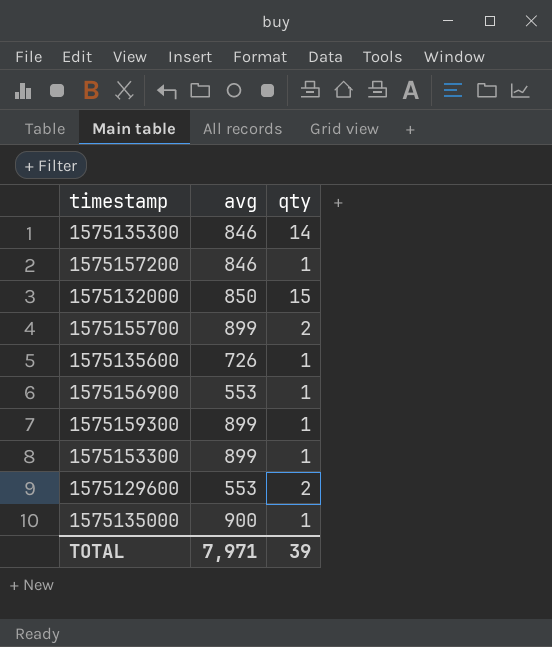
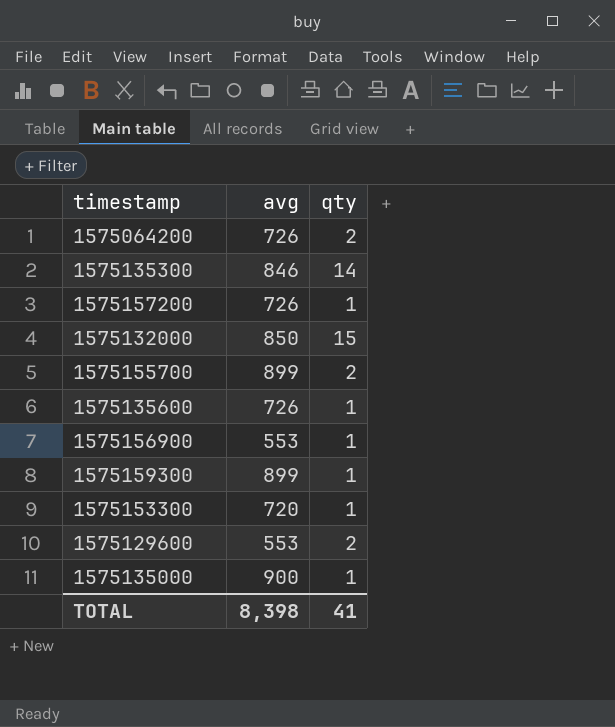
row 1575064200: none -> 726 | 2
1575157200 | avg: 846 -> 726
1575153300 | avg: 899 -> 720
TOTAL | avg: 7,971 -> 8,398
TOTAL | qty: 39 -> 41

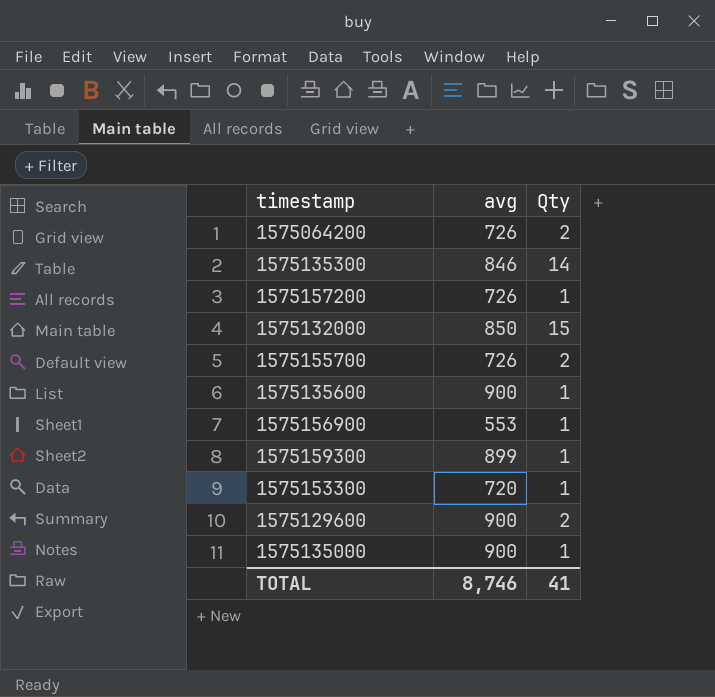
column name: qty -> Qty
1575155700 | avg: 899 -> 726
1575135600 | avg: 726 -> 900
1575129600 | avg: 553 -> 900
TOTAL | avg: 8,398 -> 8,746

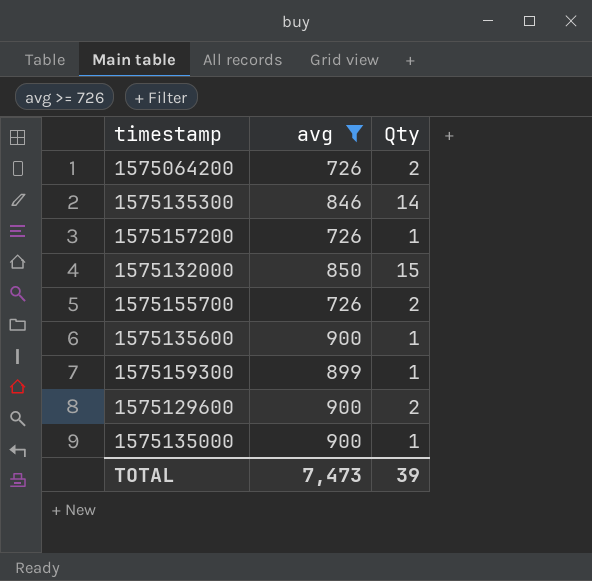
filter: none -> avg >= 726
TOTAL | avg: 8,746 -> 7,473
TOTAL | Qty: 41 -> 39

